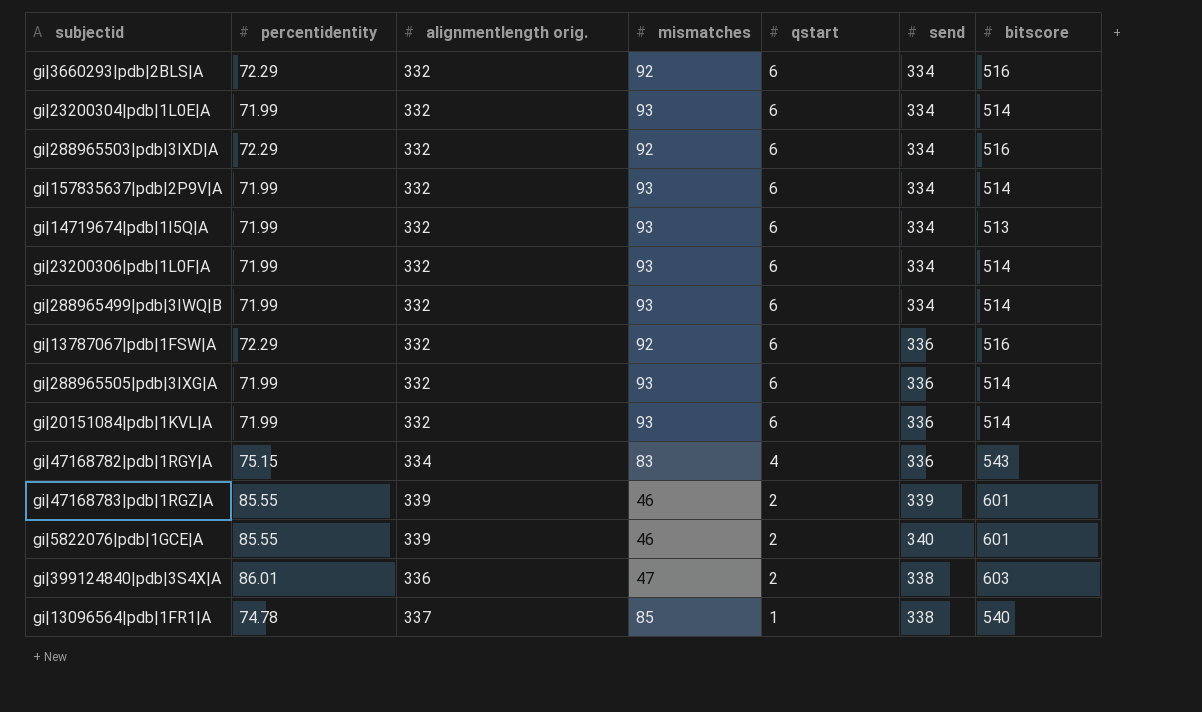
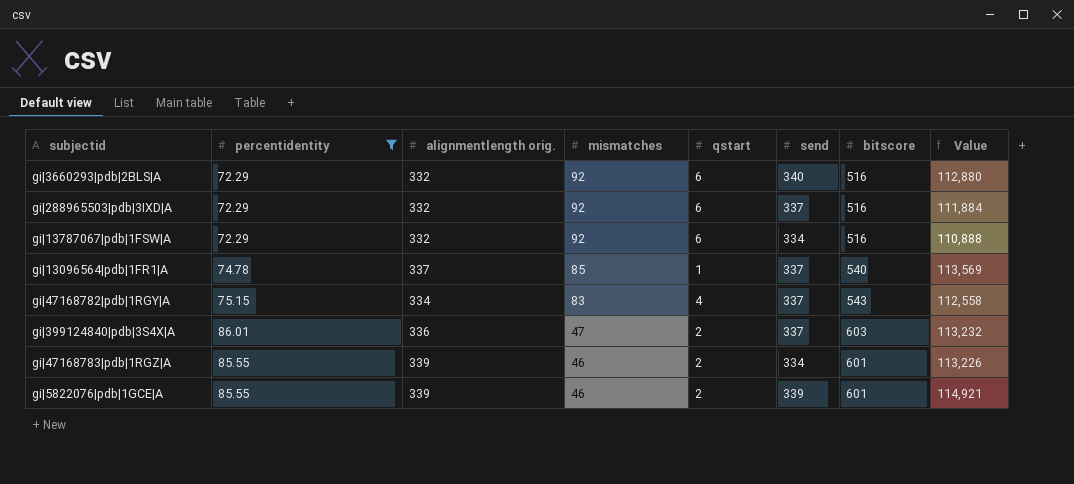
filter: none -> percentidentity != 71.99
row order: qstart descending -> mismatches descending
column Value | formula: none -> [alignmentlength orig.] * [send]
gi|3660293|pdb|2BLS|A | send: 334 -> 340
gi|288965503|pdb|3IXD|A | send: 334 -> 337
gi|13787067|pdb|1FSW|A | send: 336 -> 334
gi|13096564|pdb|1FR1|A | send: 338 -> 337
gi|47168782|pdb|1RGY|A | send: 336 -> 337
gi|399124840|pdb|3S4X|A | send: 338 -> 337
gi|47168783|pdb|1RGZ|A | send: 339 -> 334
gi|5822076|pdb|1GCE|A | send: 340 -> 339

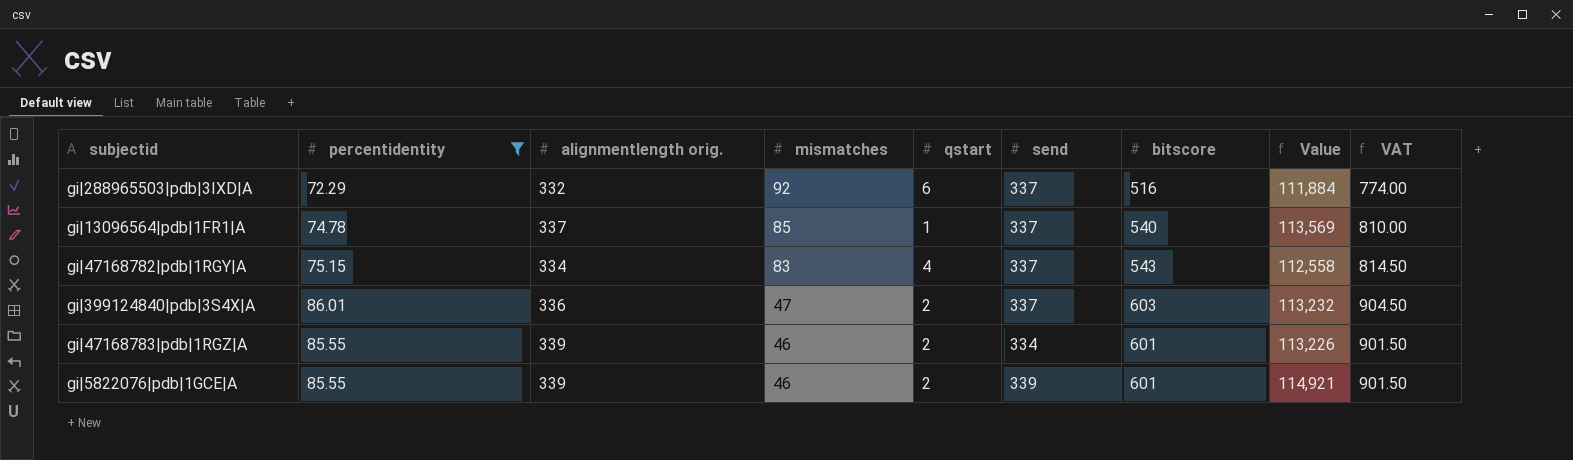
column VAT | formula: none -> [bitscore] * 1.5
row gi|3660293|pdb|2BLS|A: 72.29 | 332 | 92 | 6 | 340 | 516 | 112,880 -> none
row gi|13787067|pdb|1FSW|A: 72.29 | 332 | 92 | 6 | 334 | 516 | 110,888 -> none

